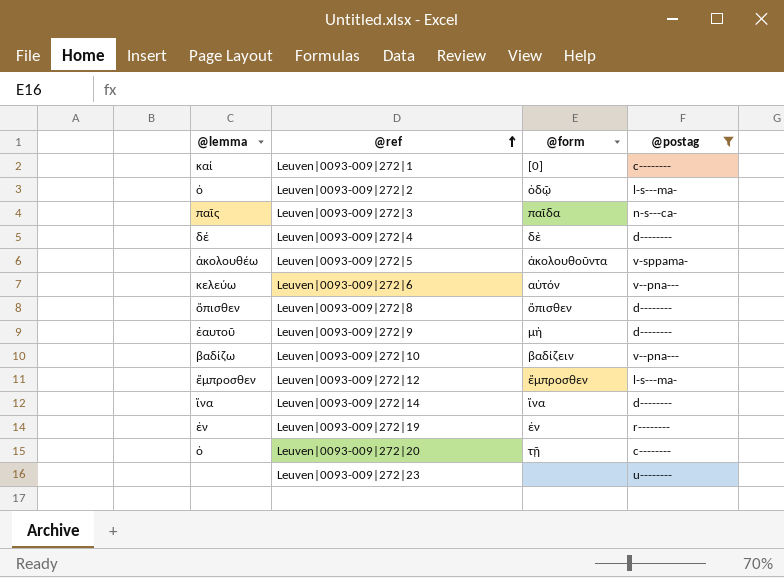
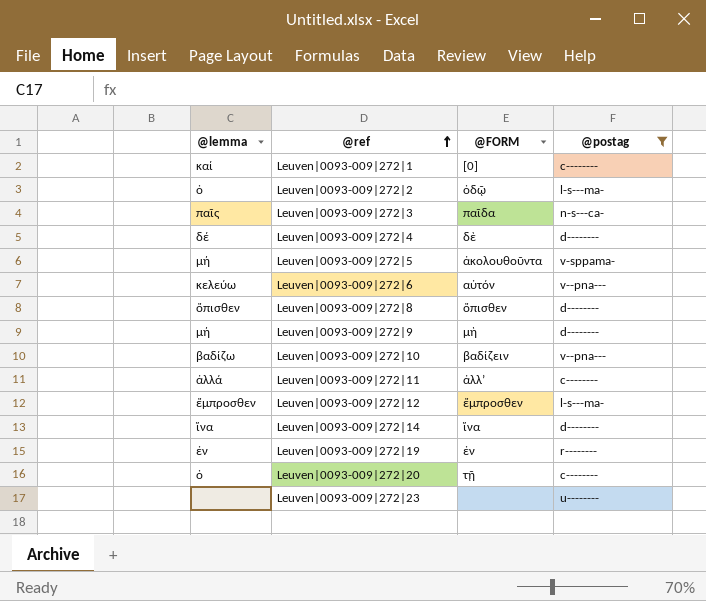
column name: @form -> @FORM
Leuven|0093-009|272|5 | @lemma: ἀκολουθέω -> μή
Leuven|0093-009|272|9 | @lemma: ἑαυτοῦ -> μή
row Leuven|0093-009|272|11: none -> ἀλλά | ἀλλ’ | c--------

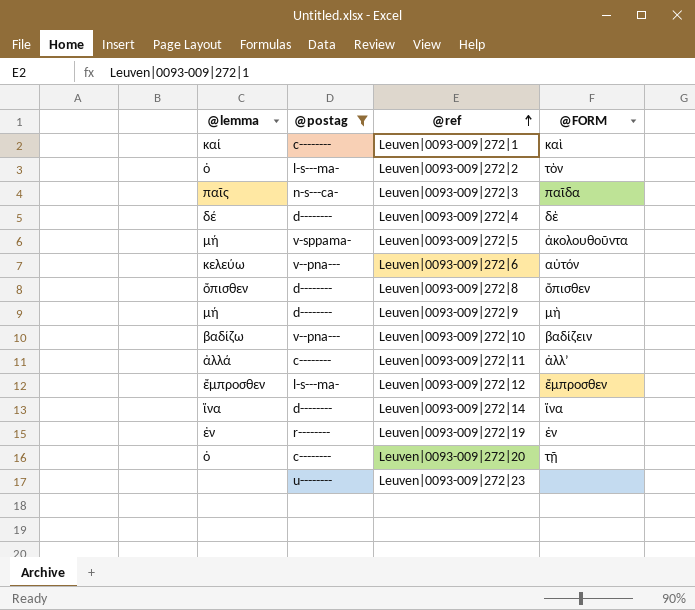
column @postag | position: 4 -> 2
Leuven|0093-009|272|1 | @FORM: [0] -> καὶ
Leuven|0093-009|272|2 | @FORM: ὁδῷ -> τὸν

